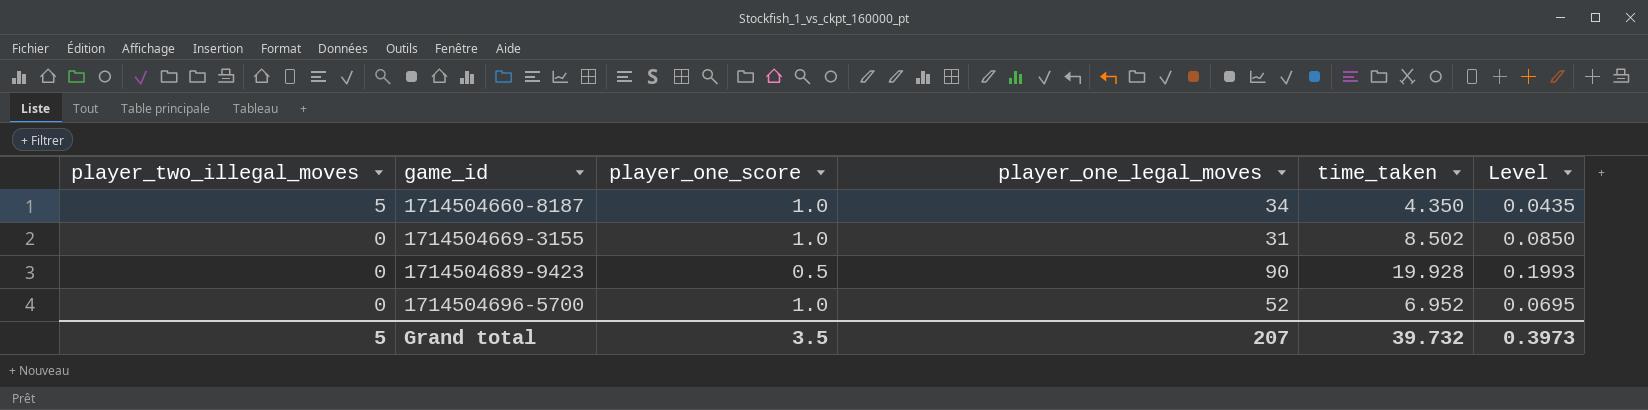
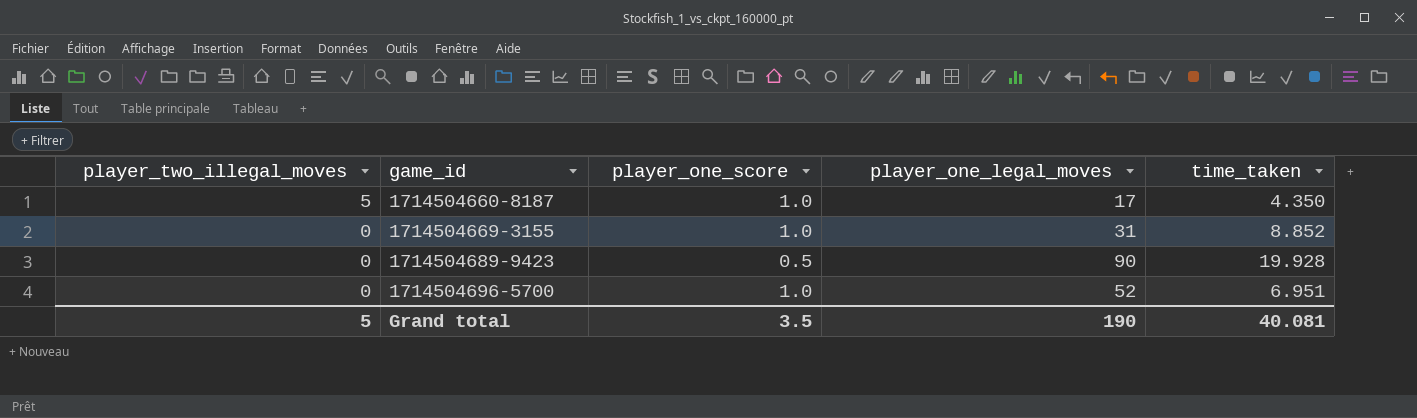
column Level | formula: [time_taken] * 0.01 -> none
1714504660-8187 | player_one_legal_moves: 34 -> 17
1714504669-3155 | time_taken: 8.502 -> 8.852
1714504696-5700 | time_taken: 6.952 -> 6.951
Grand total | player_one_legal_moves: 207 -> 190
Grand total | time_taken: 39.732 -> 40.081

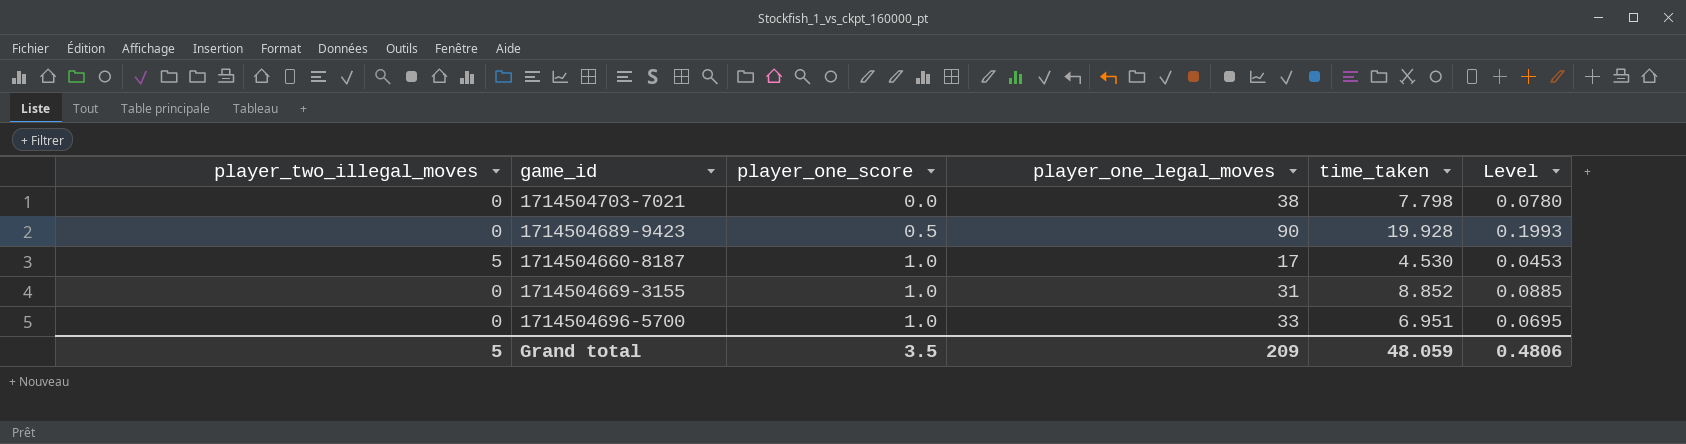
row order: player_two_illegal_moves descending -> player_one_score ascending
column Level | formula: none -> [time_taken] * 0.01
row 1714504703-7021: none -> 0 | 0.0 | 38 | 7.798 | 0.0780
1714504660-8187 | time_taken: 4.350 -> 4.530
1714504696-5700 | player_one_legal_moves: 52 -> 33
Grand total | player_one_legal_moves: 190 -> 209
Grand total | time_taken: 40.081 -> 48.059

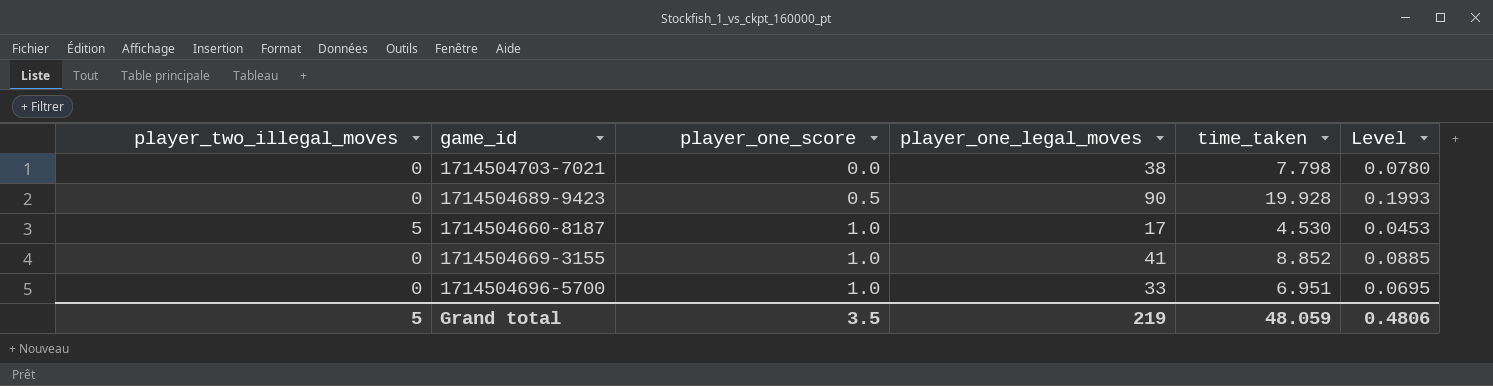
1714504669-3155 | player_one_legal_moves: 31 -> 41
Grand total | player_one_legal_moves: 209 -> 219

